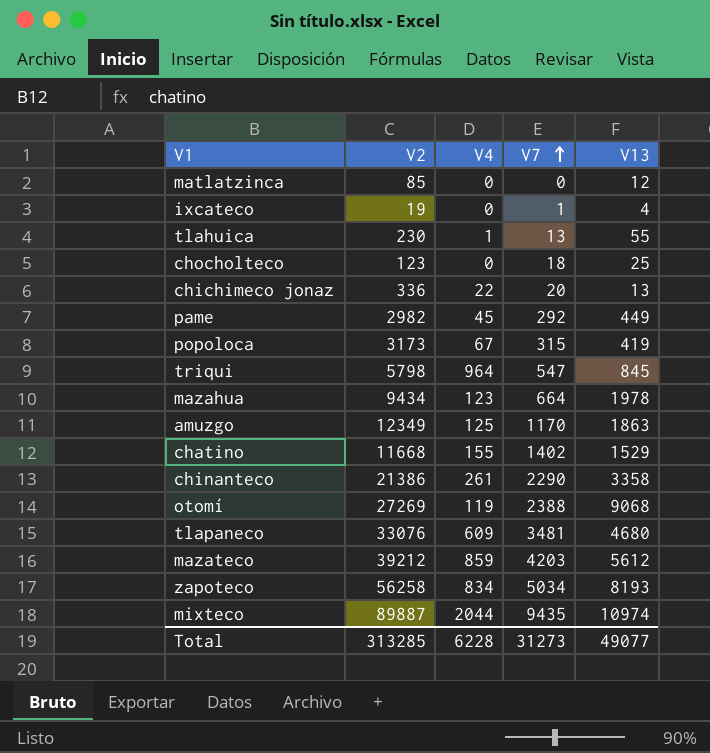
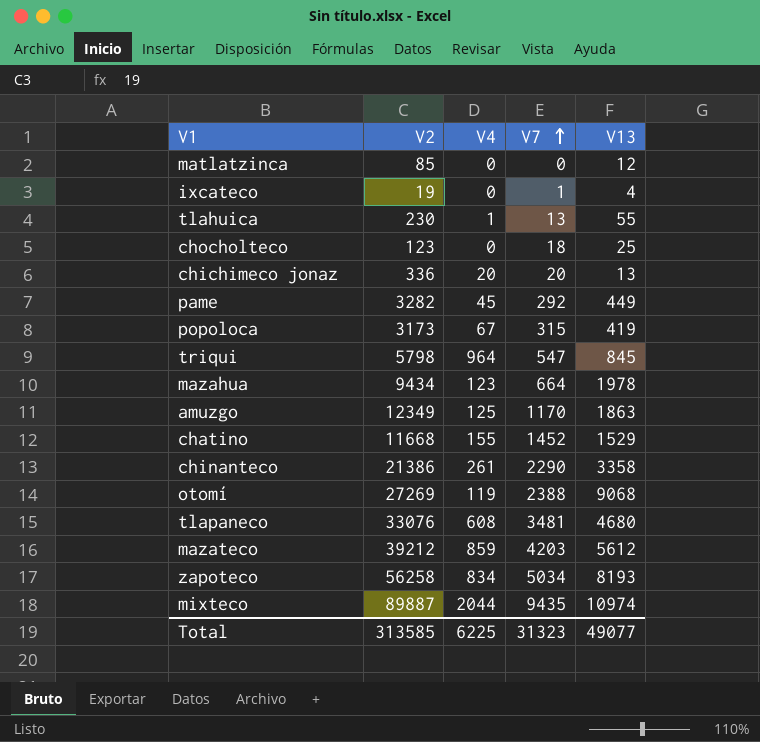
chichimeco jonaz | V4: 22 -> 20
pame | V2: 2982 -> 3282
chatino | V7: 1402 -> 1452
tlapaneco | V4: 609 -> 608
Total | V2: 313285 -> 313585
Total | V4: 6228 -> 6225
Total | V7: 31273 -> 31323

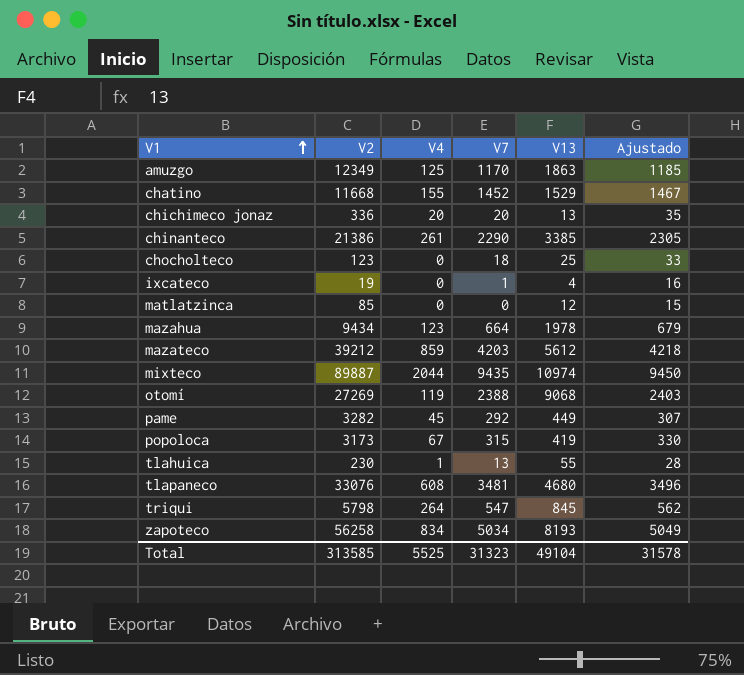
row order: V7 ascending -> V1 ascending
column Ajustado | formula: none -> [V7] + 15
chinanteco | V13: 3358 -> 3385
triqui | V4: 964 -> 264
Total | V4: 6225 -> 5525
Total | V13: 49077 -> 49104

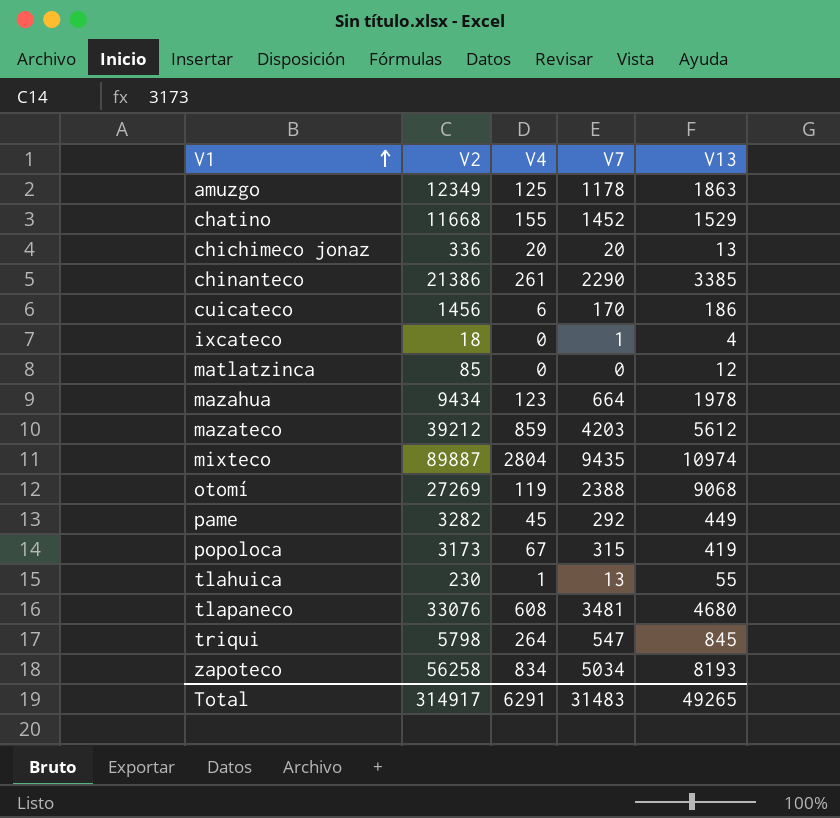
column Ajustado | formula: [V7] + 15 -> none
row chocholteco: 123 | 0 | 18 | 25 | 33 -> none
amuzgo | V7: 1170 -> 1178
row cuicateco: none -> 1456 | 6 | 170 | 186
ixcateco | V2: 19 -> 18
mixteco | V4: 2044 -> 2804
Total | V2: 313585 -> 314917
Total | V4: 5525 -> 6291
Total | V7: 31323 -> 31483
Total | V13: 49104 -> 49265

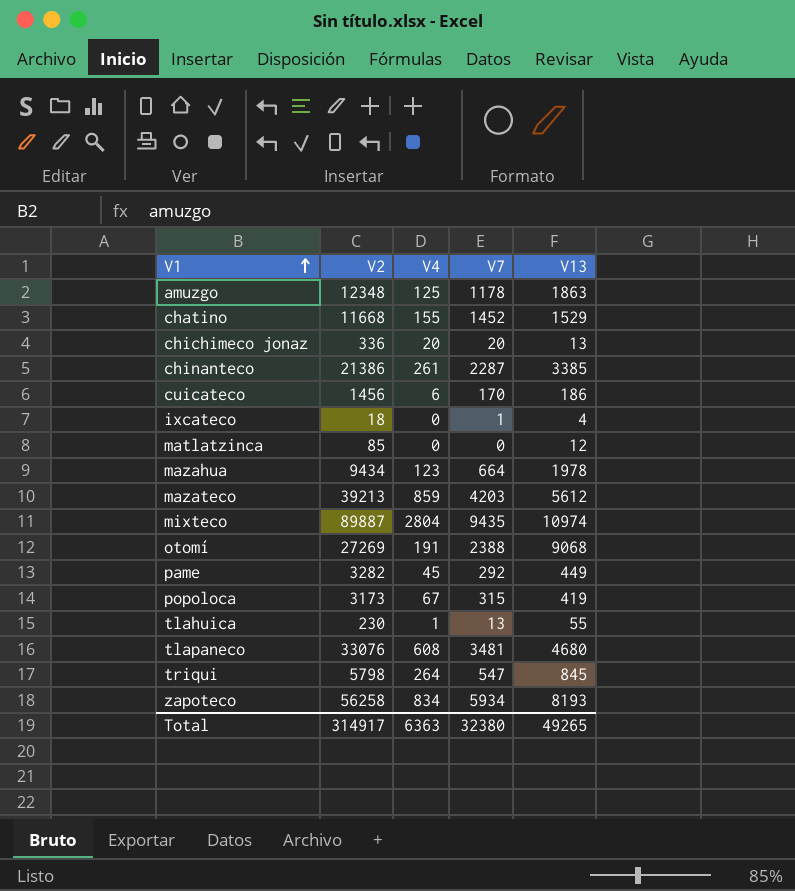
amuzgo | V2: 12349 -> 12348
chinanteco | V7: 2290 -> 2287
mazateco | V2: 39212 -> 39213
otomí | V4: 119 -> 191
zapoteco | V7: 5034 -> 5934
Total | V4: 6291 -> 6363
Total | V7: 31483 -> 32380

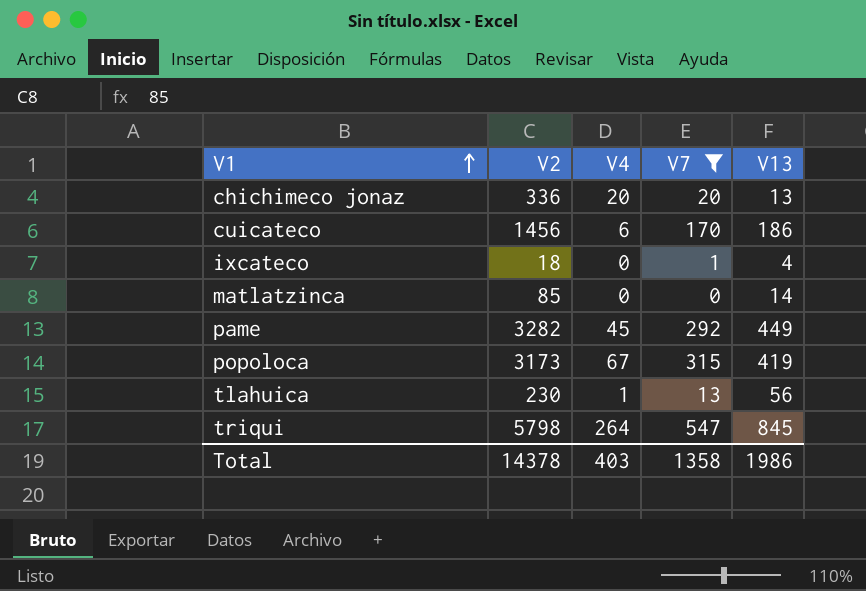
filter: none -> V7 <= 547
matlatzinca | V13: 12 -> 14
tlahuica | V13: 55 -> 56
Total | V2: 314917 -> 14378
Total | V4: 6363 -> 403
Total | V7: 32380 -> 1358
Total | V13: 49265 -> 1986

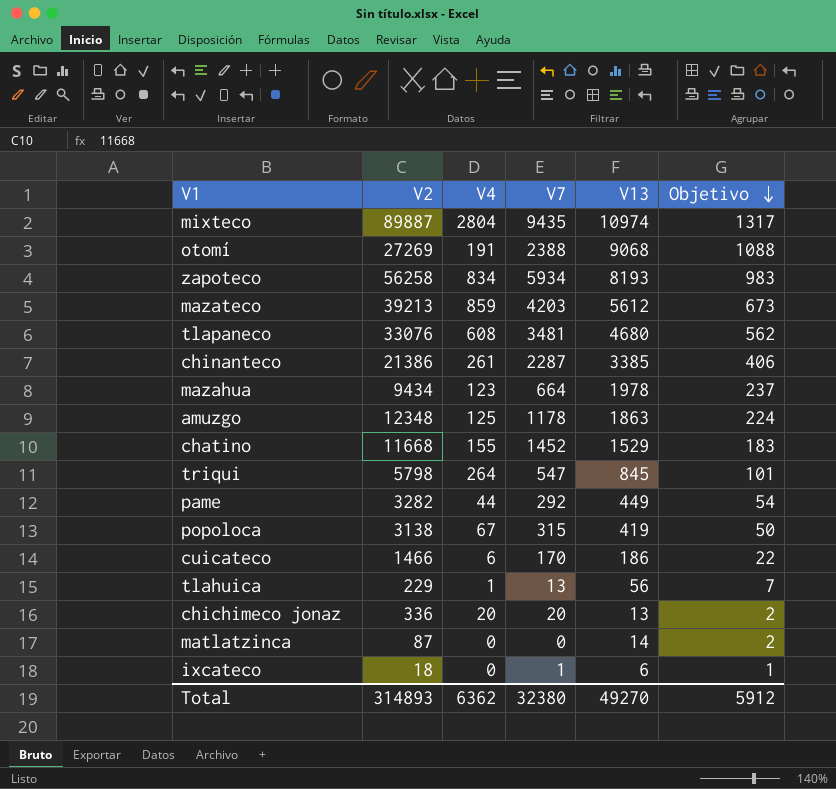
filter: V7 <= 547 -> none
row order: V1 ascending -> Objetivo descending
column Objetivo | formula: none -> [V13] * 0,12
pame | V4: 45 -> 44
popoloca | V2: 3173 -> 3138
cuicateco | V2: 1456 -> 1466
tlahuica | V2: 230 -> 229
matlatzinca | V2: 85 -> 87
ixcateco | V13: 4 -> 6
Total | V2: 14378 -> 314893
Total | V4: 403 -> 6362
Total | V7: 1358 -> 32380
Total | V13: 1986 -> 49270

